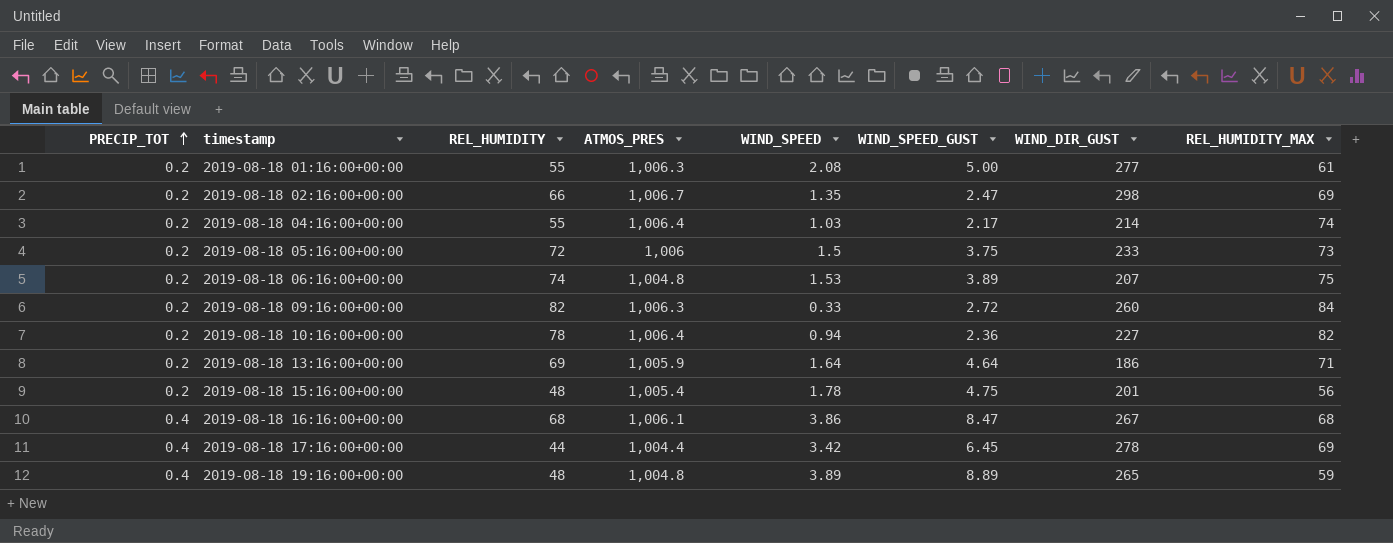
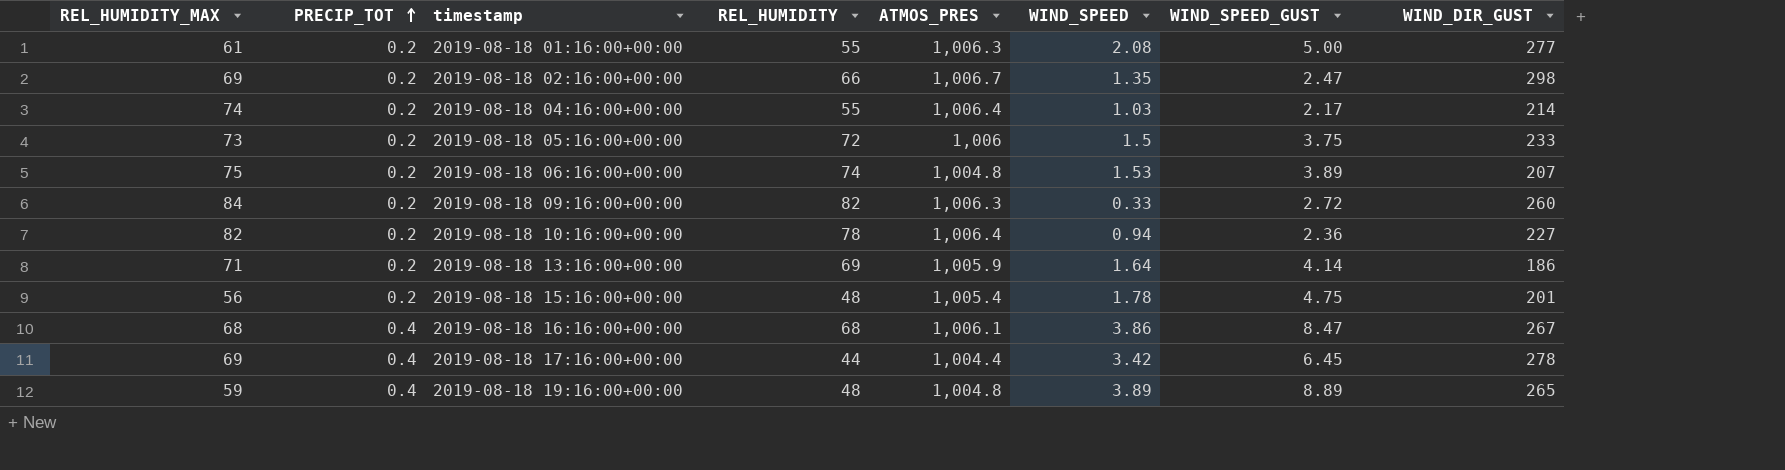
column REL_HUMIDITY_MAX | position: 8 -> 1
2019-08-18 13:16:00+00:00 | WIND_SPEED_GUST: 4.64 -> 4.14

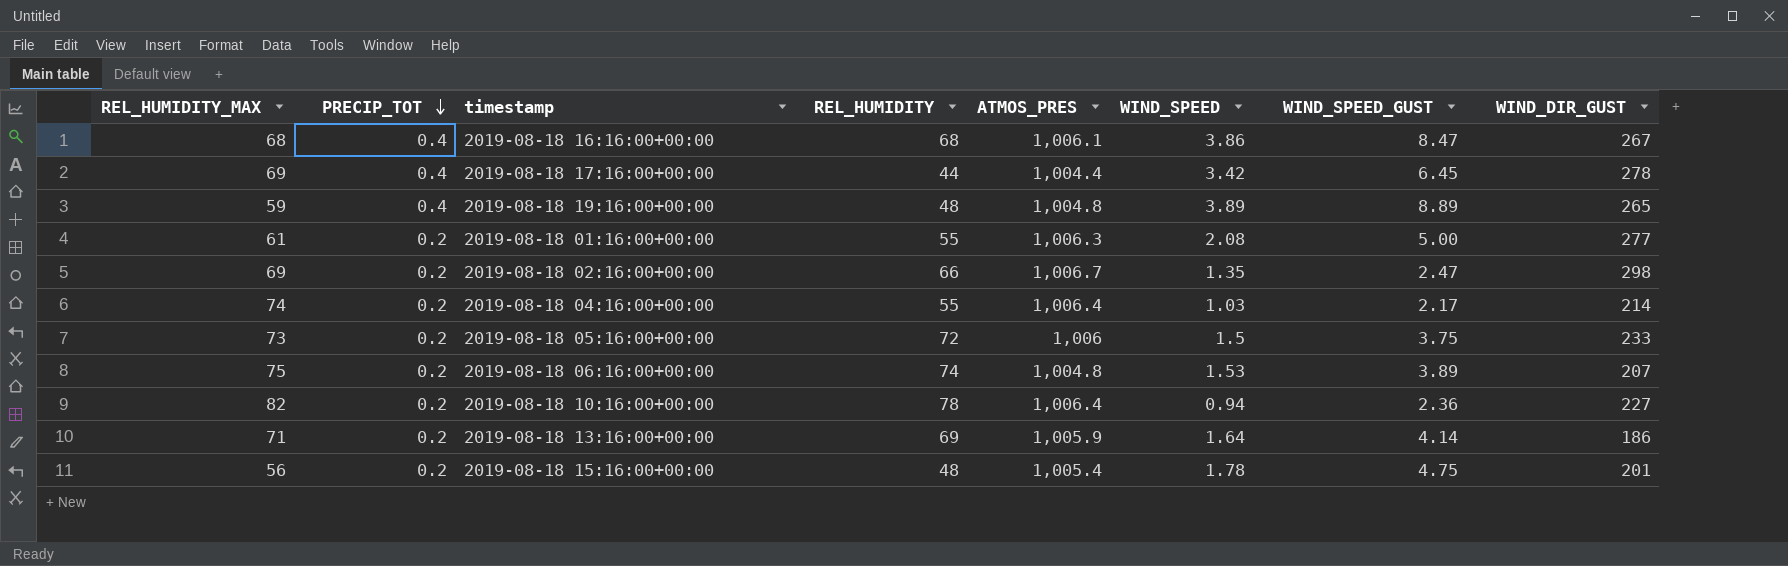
row order: PRECIP_TOT ascending -> PRECIP_TOT descending
row 2019-08-18 09:16:00+00:00: 84 | 0.2 | 82 | 1,006.3 | 0.33 | 2.72 | 260 -> none

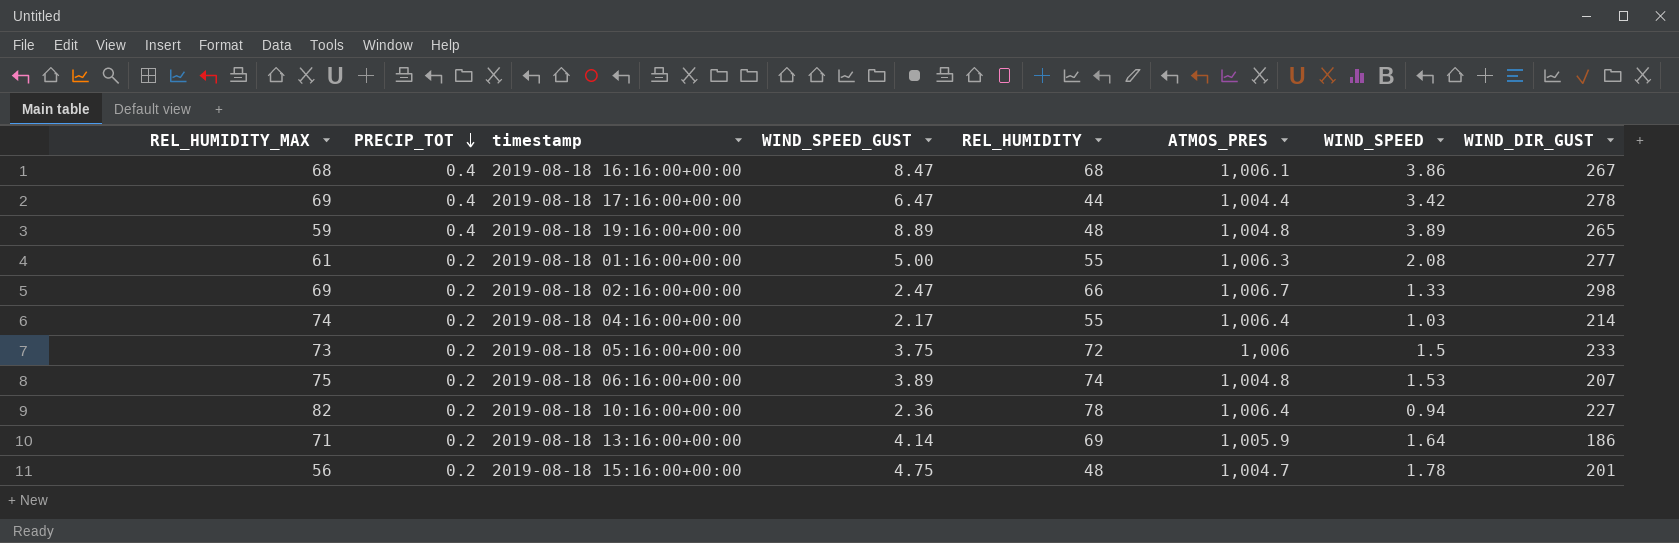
column WIND_SPEED_GUST | position: 7 -> 4
2019-08-18 17:16:00+00:00 | WIND_SPEED_GUST: 6.45 -> 6.47
2019-08-18 02:16:00+00:00 | WIND_SPEED: 1.35 -> 1.33
2019-08-18 15:16:00+00:00 | ATMOS_PRES: 1,005.4 -> 1,004.7

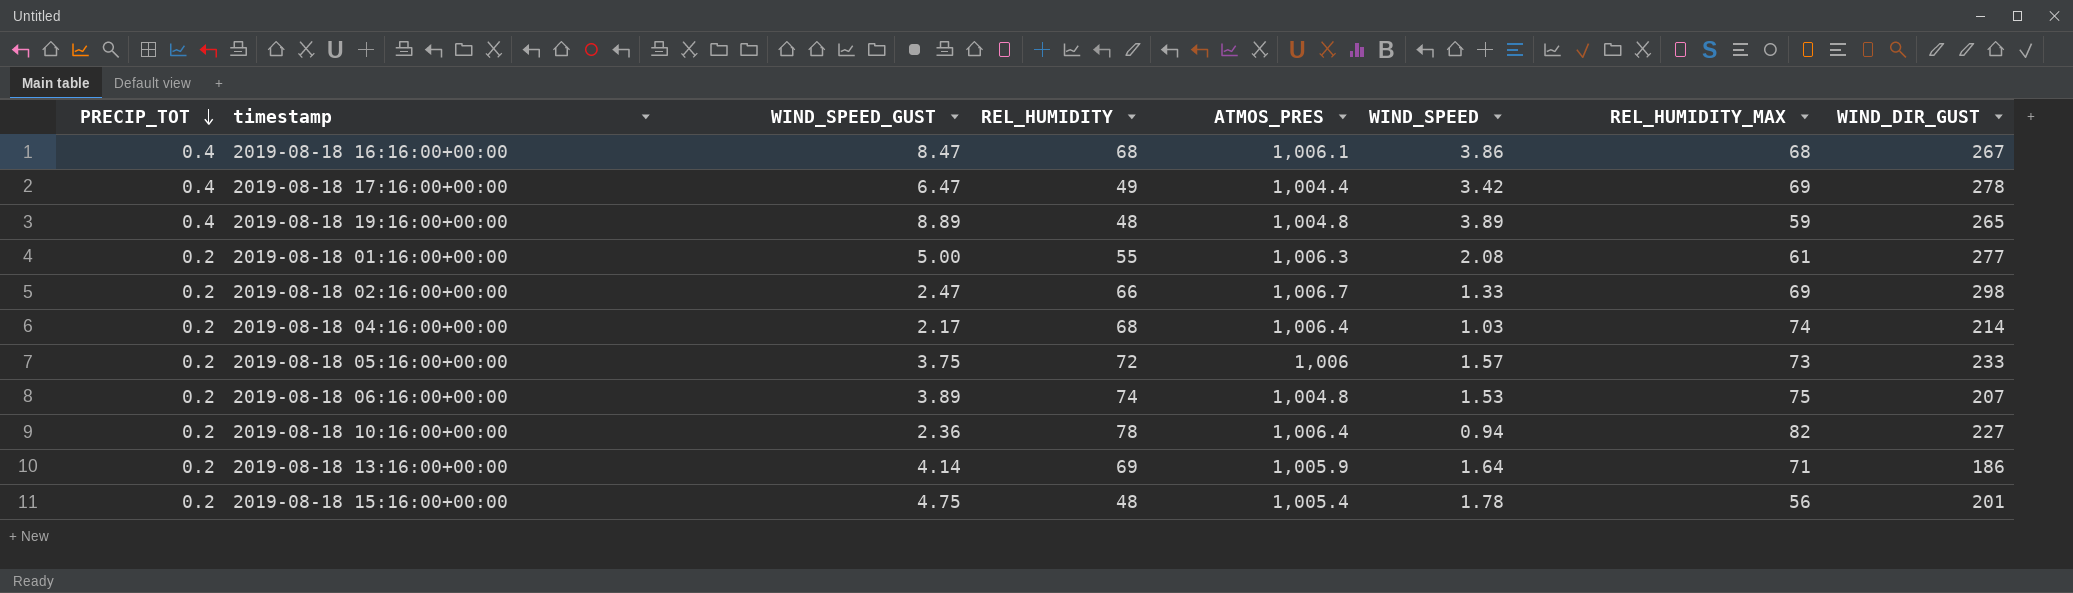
column REL_HUMIDITY_MAX | position: 1 -> 7
2019-08-18 17:16:00+00:00 | REL_HUMIDITY: 44 -> 49
2019-08-18 04:16:00+00:00 | REL_HUMIDITY: 55 -> 68
2019-08-18 05:16:00+00:00 | WIND_SPEED: 1.5 -> 1.57
2019-08-18 15:16:00+00:00 | ATMOS_PRES: 1,004.7 -> 1,005.4

